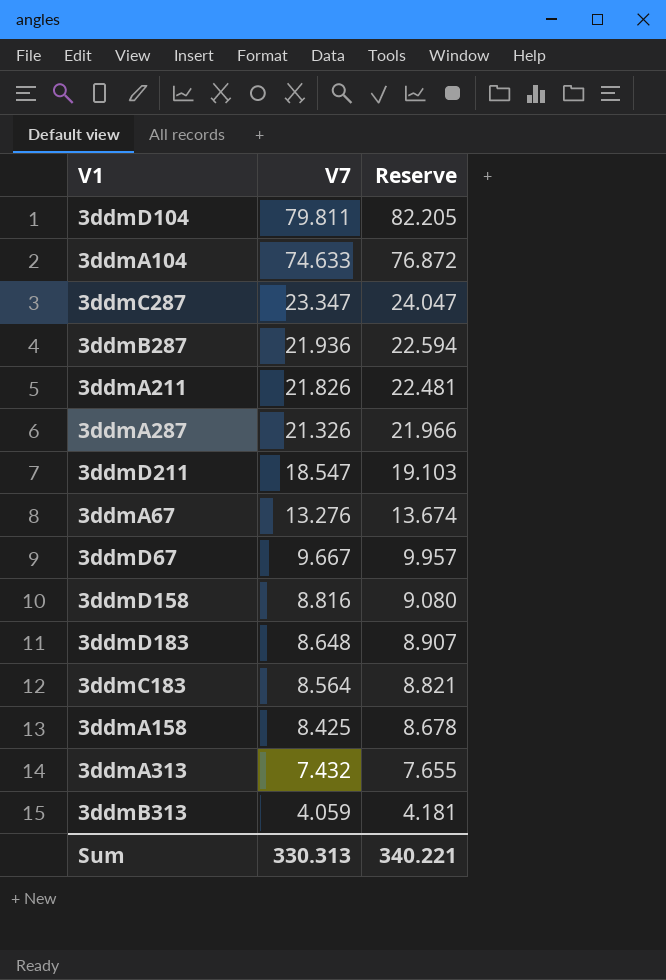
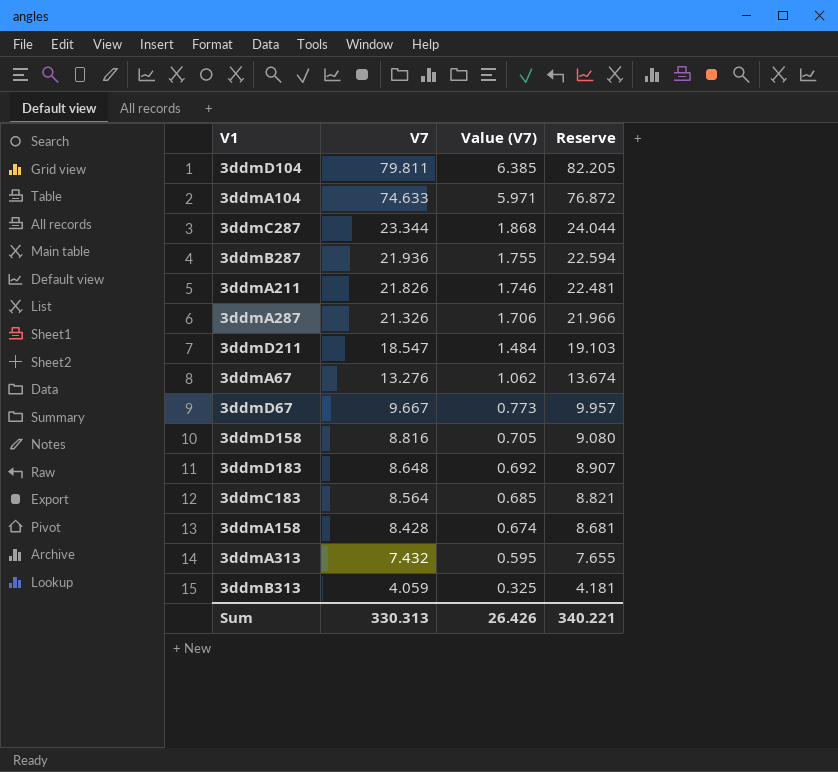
column Value (V7) | formula: none -> [V7] * 0.08
3ddmC287 | V7: 23.347 -> 23.344
3ddmC287 | Reserve: 24.047 -> 24.044
3ddmA158 | V7: 8.425 -> 8.428
3ddmA158 | Reserve: 8.678 -> 8.681

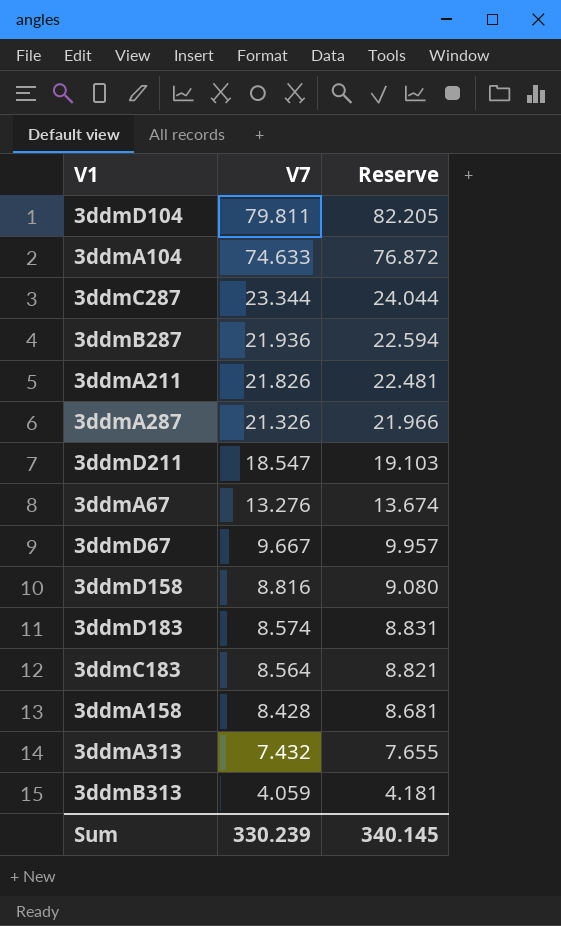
column Value (V7) | formula: [V7] * 0.08 -> none
3ddmD183 | V7: 8.648 -> 8.574
3ddmD183 | Reserve: 8.907 -> 8.831
Sum | V7: 330.313 -> 330.239
Sum | Reserve: 340.221 -> 340.145

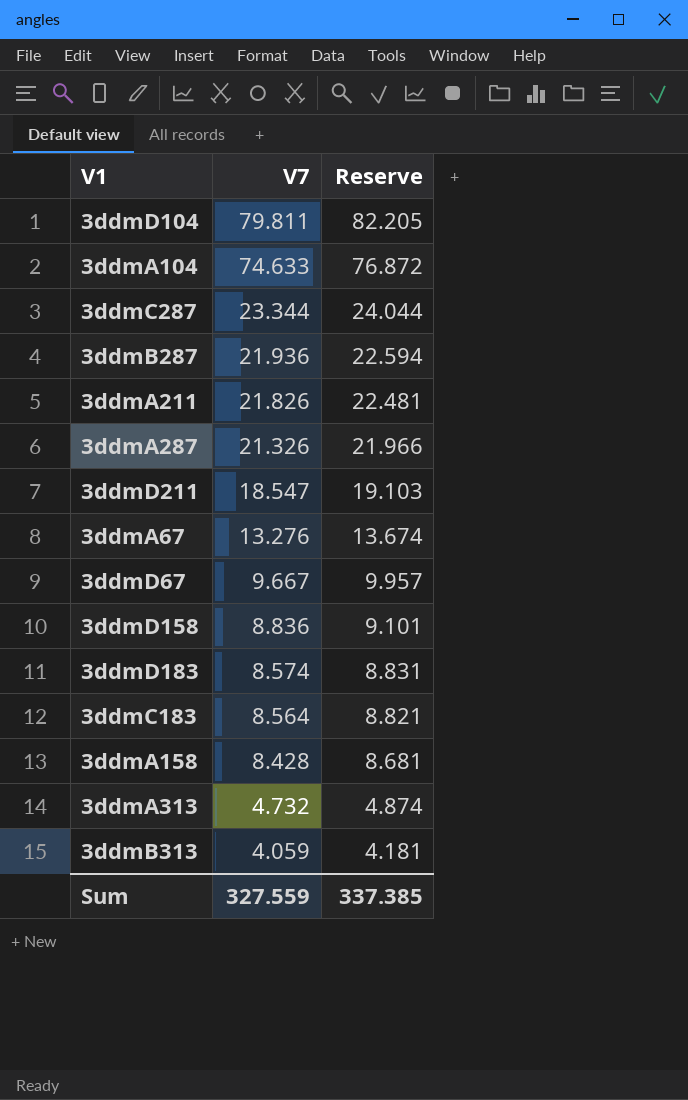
3ddmD158 | V7: 8.816 -> 8.836
3ddmD158 | Reserve: 9.080 -> 9.101
3ddmA313 | V7: 7.432 -> 4.732
3ddmA313 | Reserve: 7.655 -> 4.874
Sum | V7: 330.239 -> 327.559
Sum | Reserve: 340.145 -> 337.385

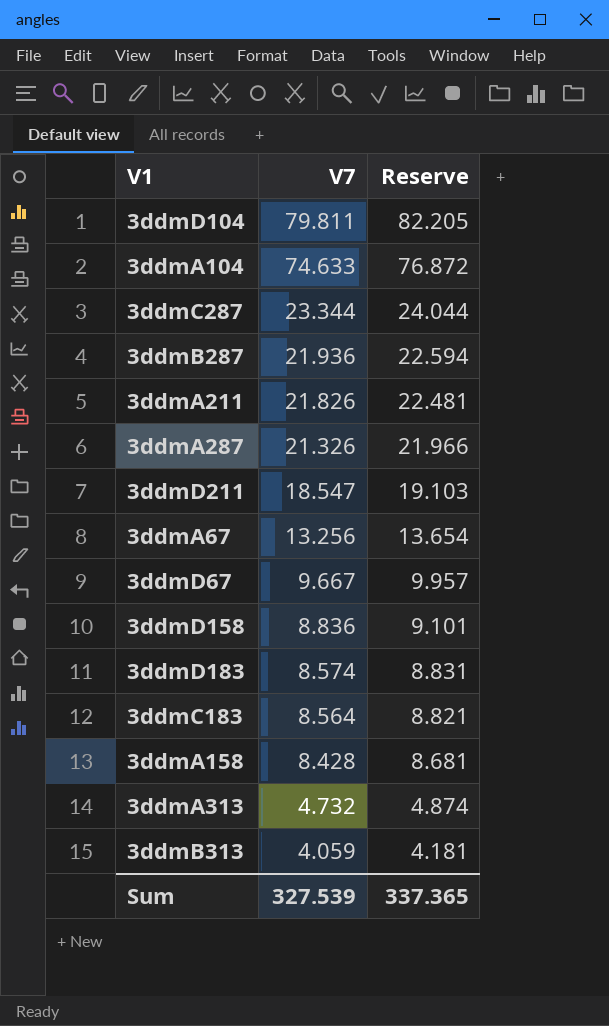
3ddmA67 | V7: 13.276 -> 13.256
3ddmA67 | Reserve: 13.674 -> 13.654
Sum | V7: 327.559 -> 327.539
Sum | Reserve: 337.385 -> 337.365

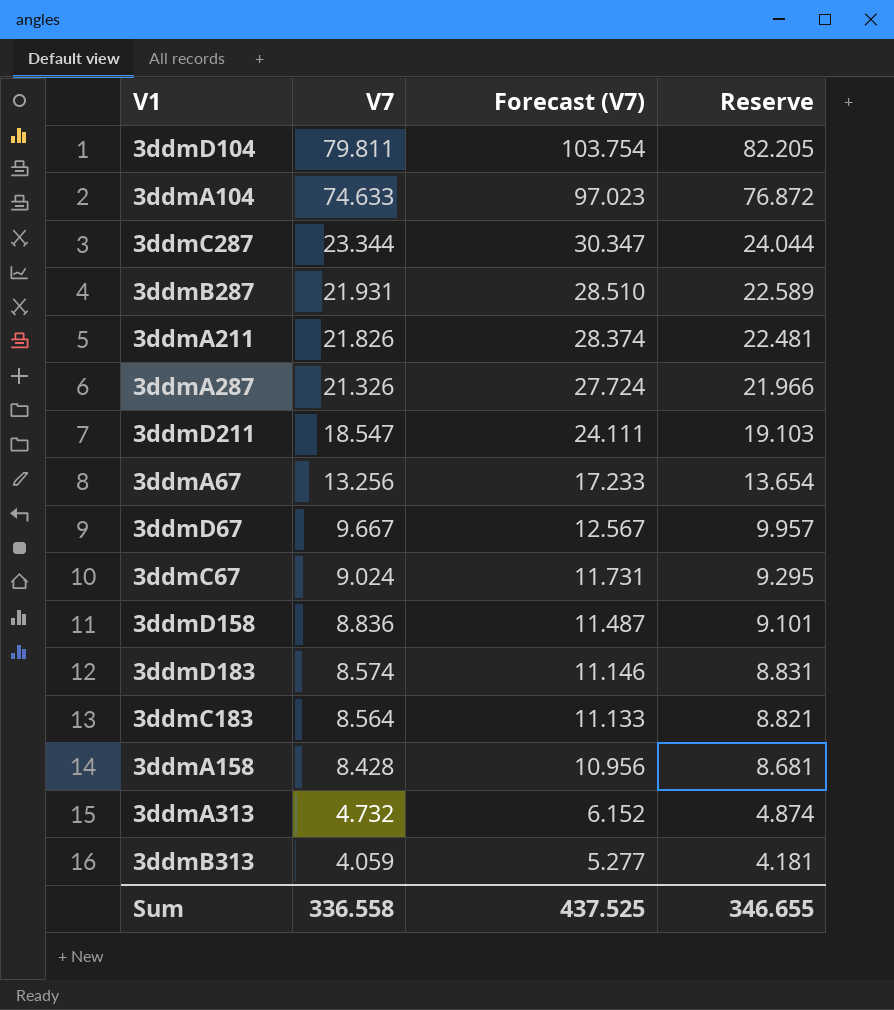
column Forecast (V7) | formula: none -> [V7] * 1.3
3ddmB287 | V7: 21.936 -> 21.931
3ddmB287 | Reserve: 22.594 -> 22.589
row 3ddmC67: none -> 9.024 | 11.731 | 9.295
Sum | V7: 327.539 -> 336.558
Sum | Reserve: 337.365 -> 346.655

